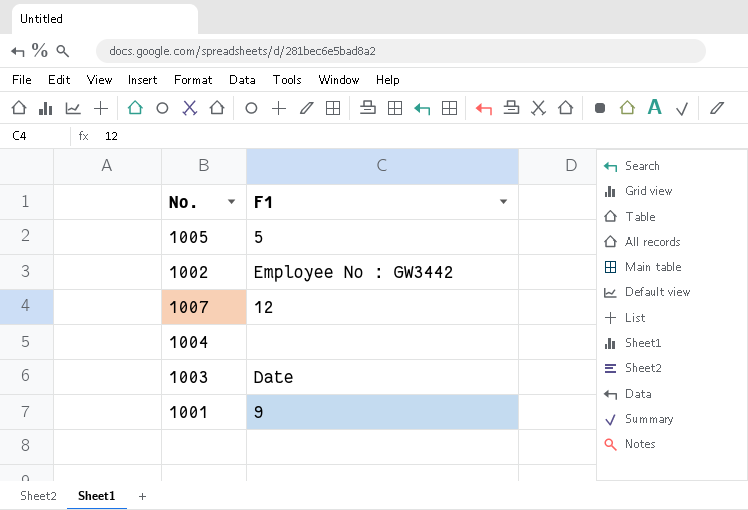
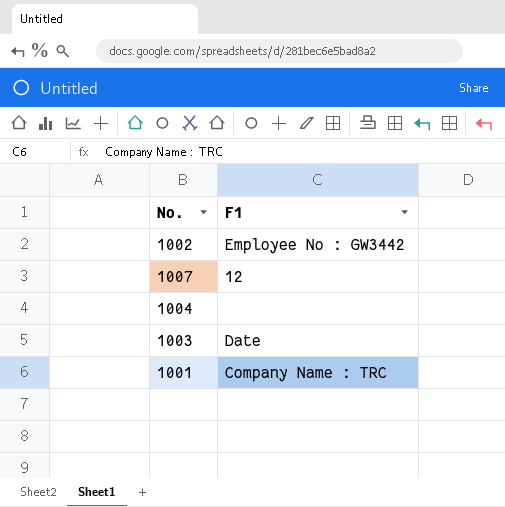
row 1005: 5 -> none
1001 | F1: 9 -> Company Name : TRC

